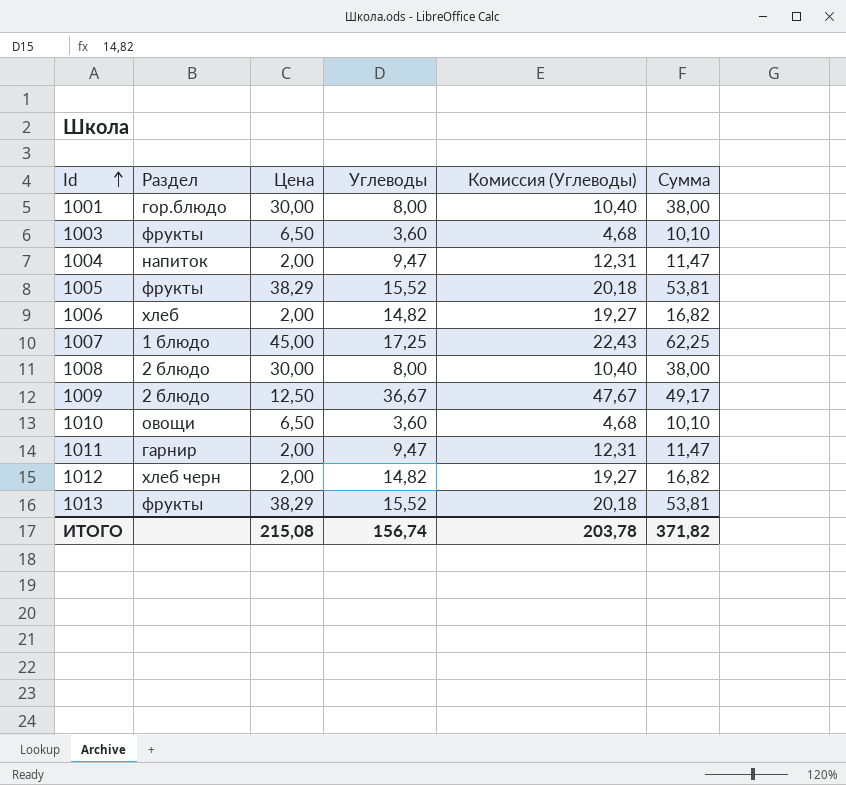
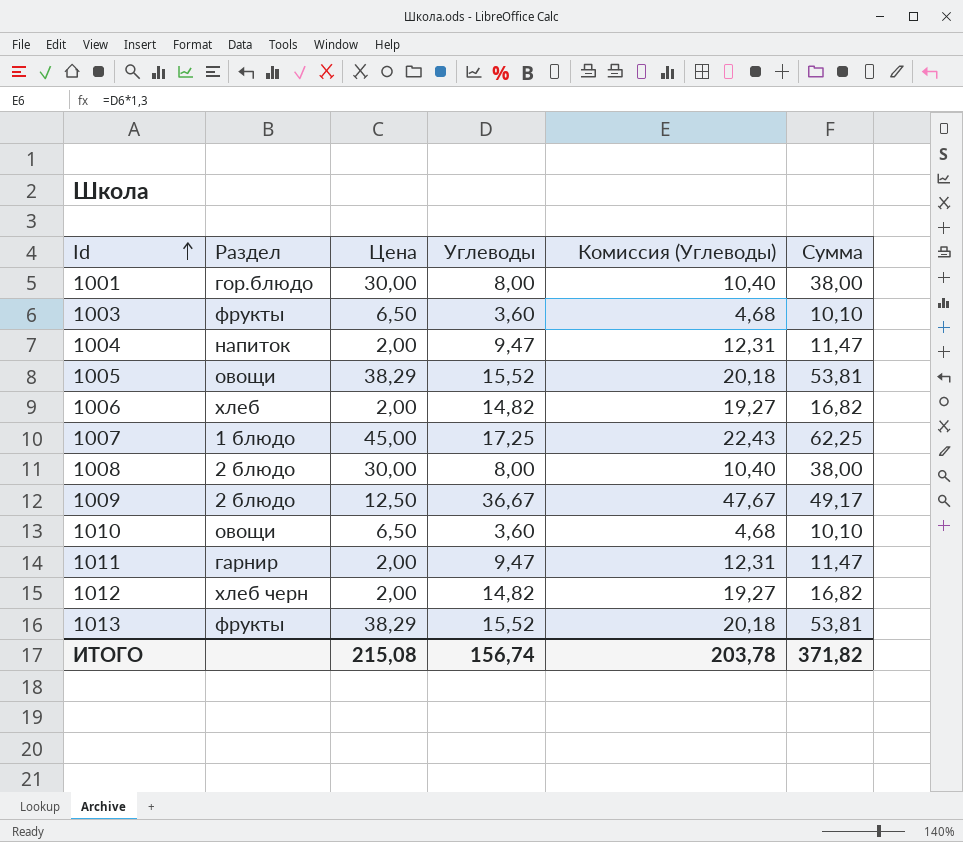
1005 | Раздел: фрукты -> овощи

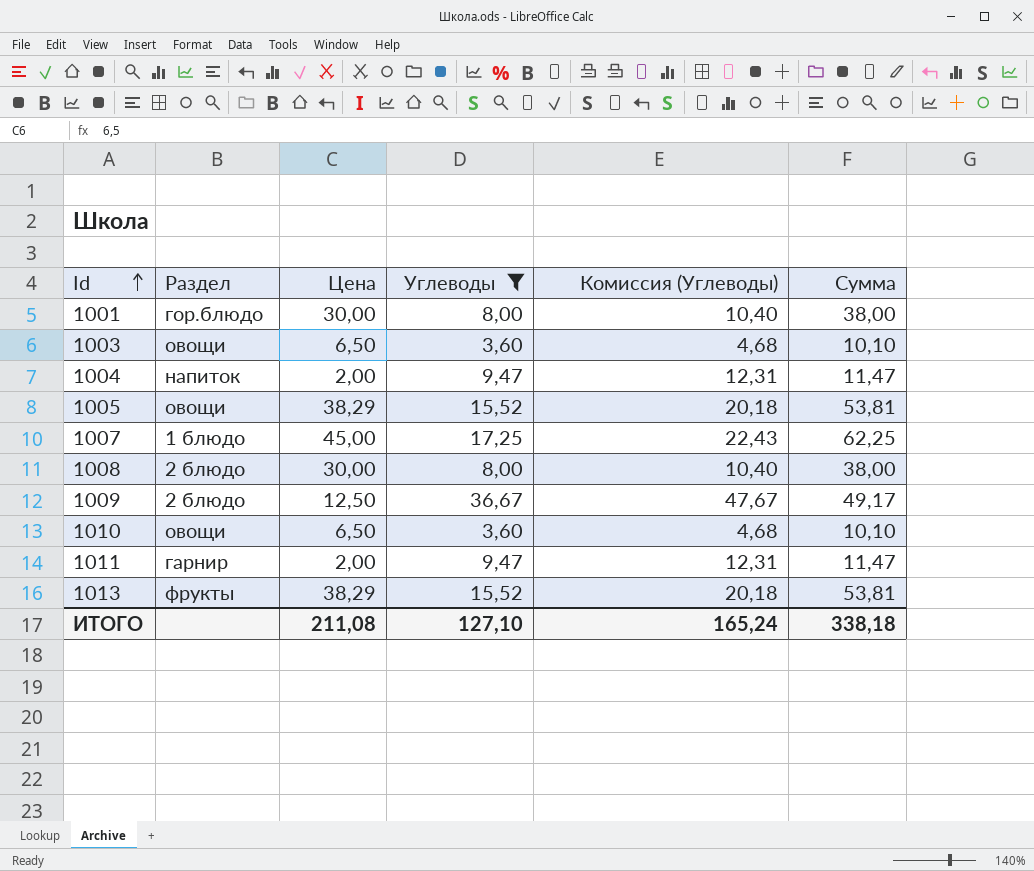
filter: none -> Углеводы != 14,82
1003 | Раздел: фрукты -> овощи
ИТОГО | Цена: 215,08 -> 211,08
ИТОГО | Углеводы: 156,74 -> 127,10
ИТОГО | Комиссия (Углеводы): 203,78 -> 165,24
ИТОГО | Сумма: 371,82 -> 338,18

